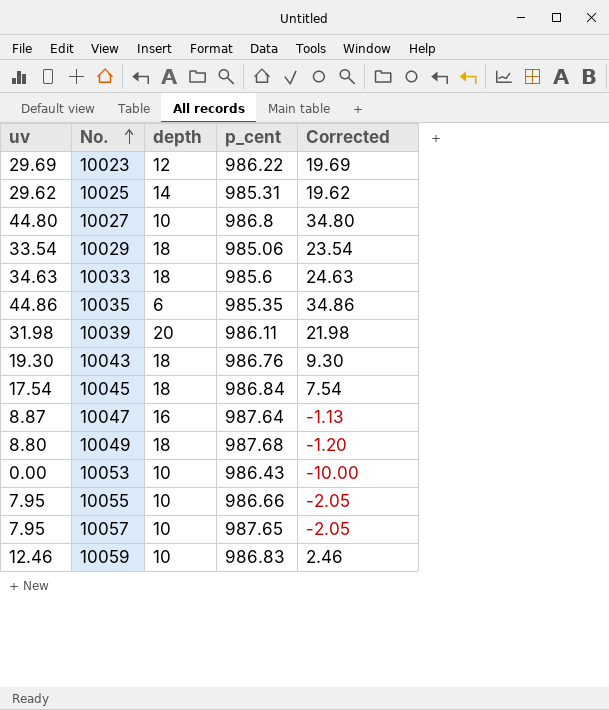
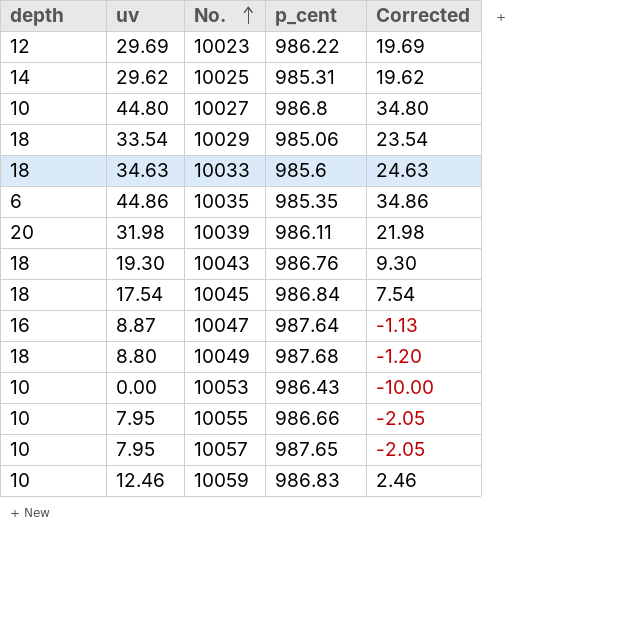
column depth | position: 3 -> 1

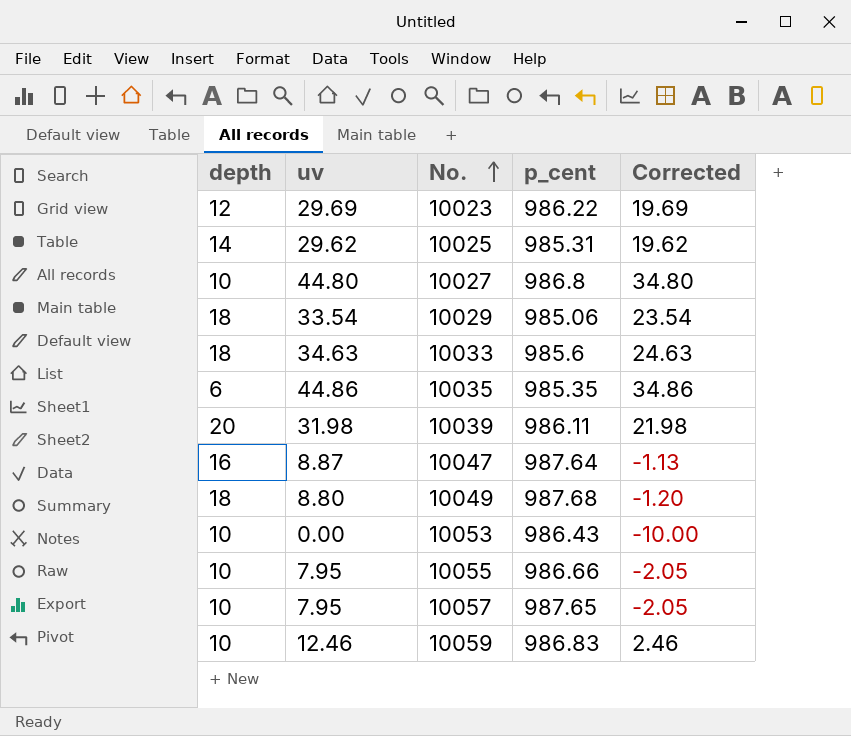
row 10043: 18 | 19.30 | 986.76 | 9.30 -> none
row 10045: 18 | 17.54 | 986.84 | 7.54 -> none

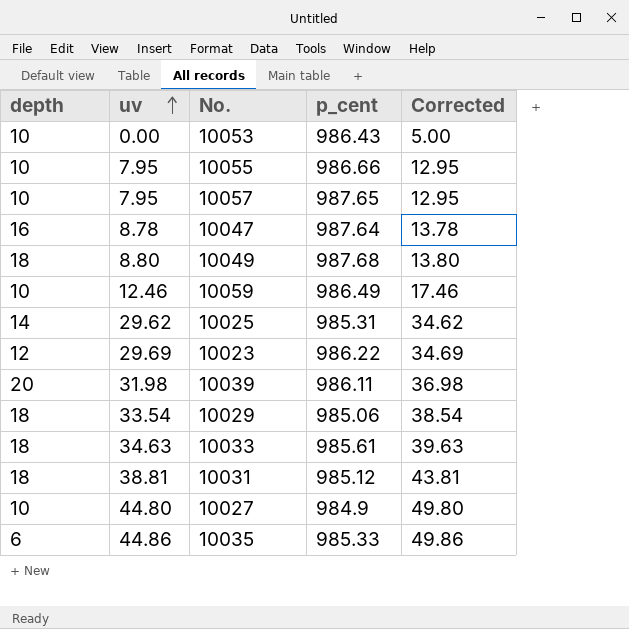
row order: No. ascending -> uv ascending
column Corrected | formula: [uv] - 10 -> [uv] + 5
10047 | uv: 8.87 -> 8.78
10059 | p_cent: 986.83 -> 986.49
10033 | p_cent: 985.6 -> 985.61
row 10031: none -> 18 | 38.81 | 985.12 | 43.81
10027 | p_cent: 986.8 -> 984.9
10035 | p_cent: 985.35 -> 985.33

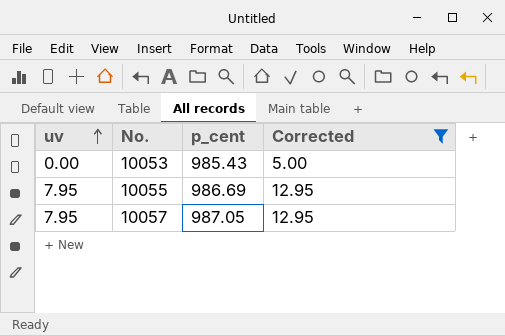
filter: none -> Corrected <= 12.95
column depth | position: 1 -> none
10053 | p_cent: 986.43 -> 985.43
10055 | p_cent: 986.66 -> 986.69
10057 | p_cent: 987.65 -> 987.05

